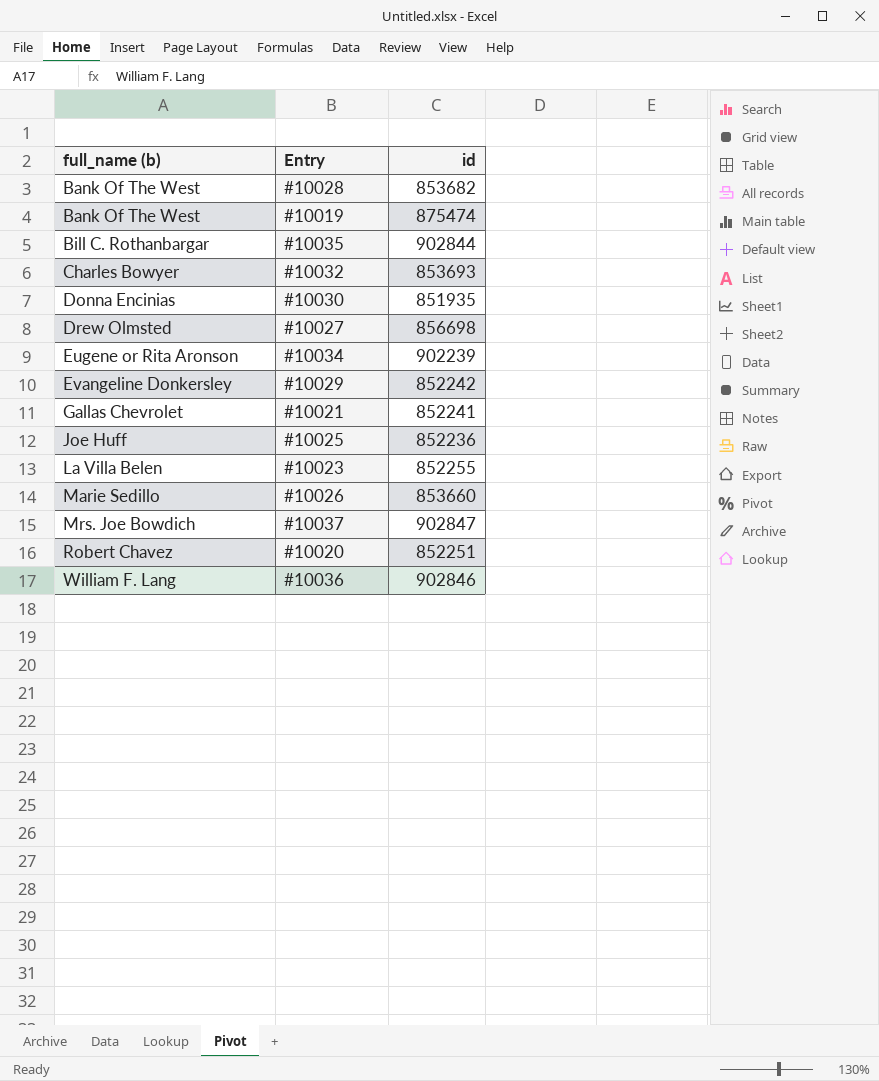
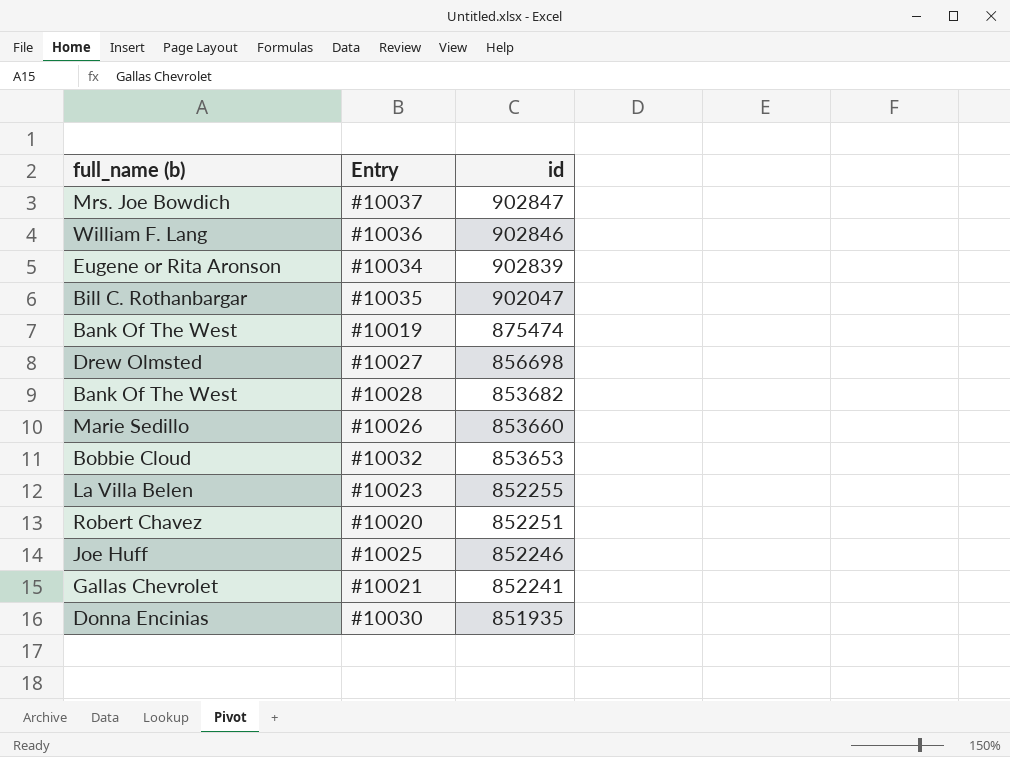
row order: full_name (b) ascending -> id descending
row #10029: Evangeline Donkersley | 852242 -> none
#10034 | id: 902239 -> 902839
#10035 | id: 902844 -> 902047
#10032 | full_name (b): Charles Bowyer -> Bobbie Cloud
#10032 | id: 853693 -> 853653
#10025 | id: 852236 -> 852246

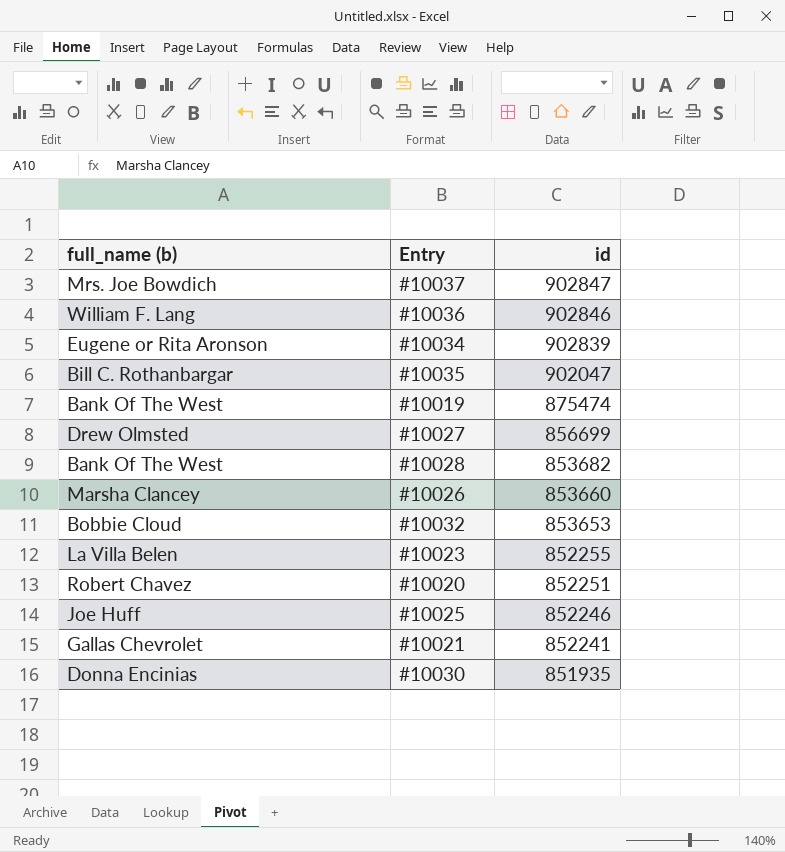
#10027 | id: 856698 -> 856699
#10026 | full_name (b): Marie Sedillo -> Marsha Clancey

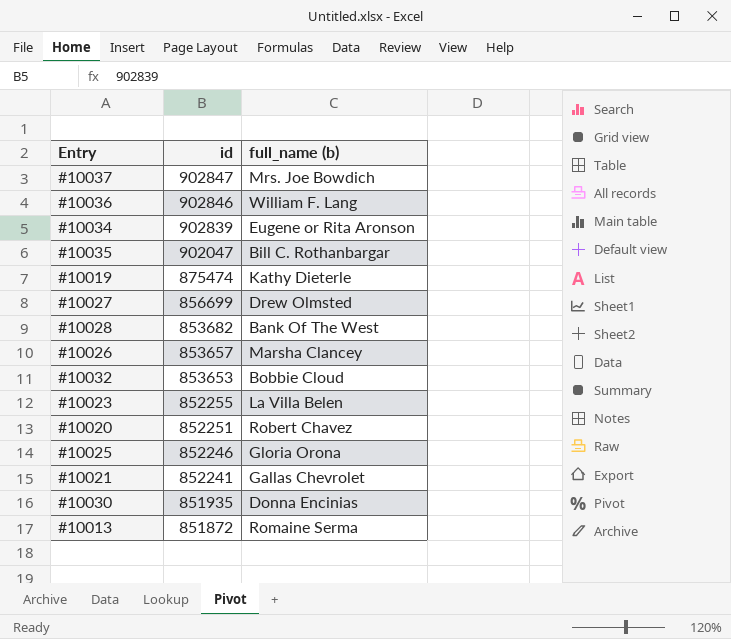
column full_name (b) | position: 1 -> 3
#10019 | full_name (b): Bank Of The West -> Kathy Dieterle
#10026 | id: 853660 -> 853657
#10025 | full_name (b): Joe Huff -> Gloria Orona
row #10013: none -> 851872 | Romaine Serma

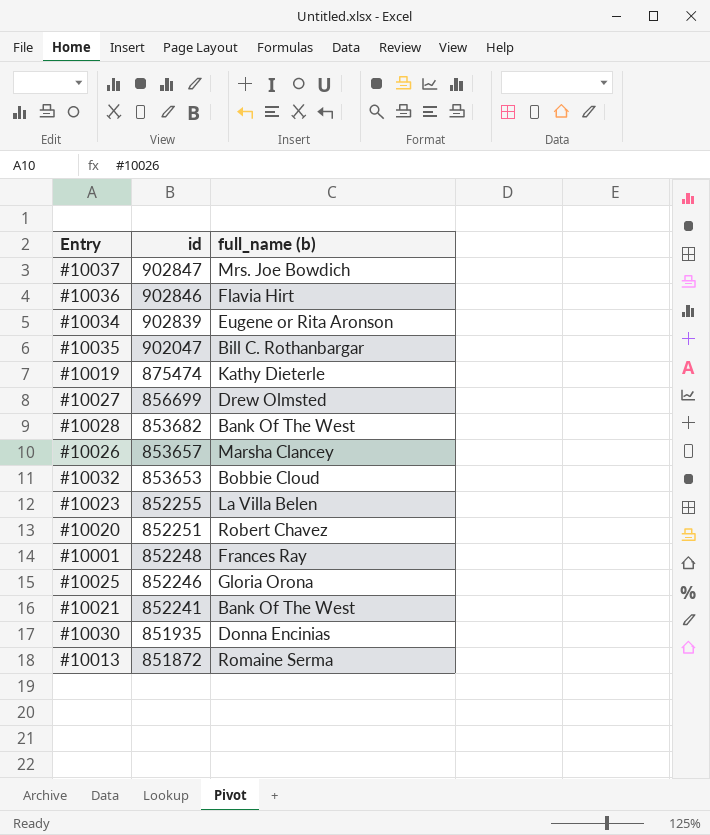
#10036 | full_name (b): William F. Lang -> Flavia Hirt
row #10001: none -> 852248 | Frances Ray
#10021 | full_name (b): Gallas Chevrolet -> Bank Of The West

